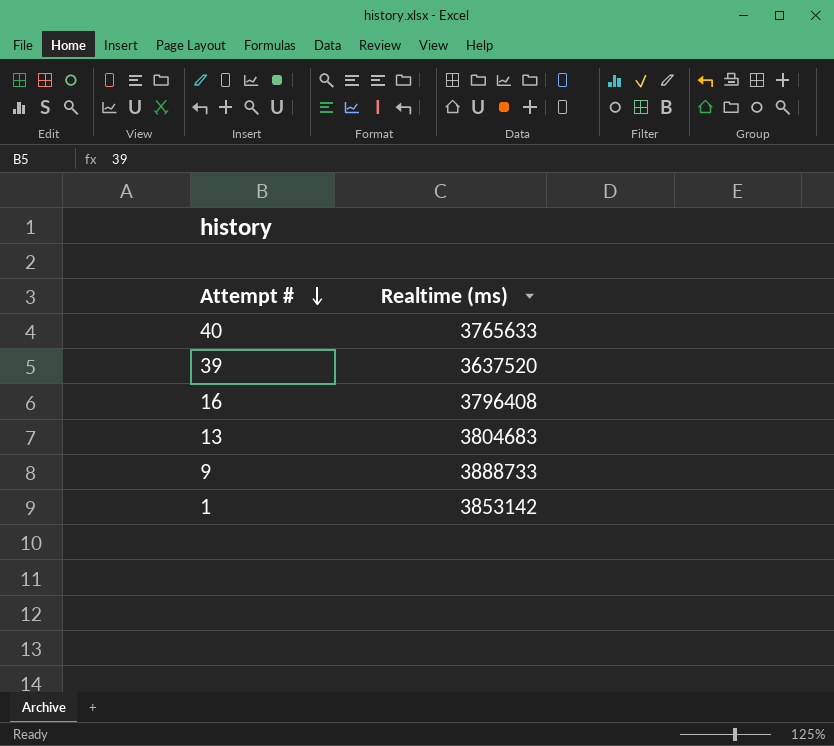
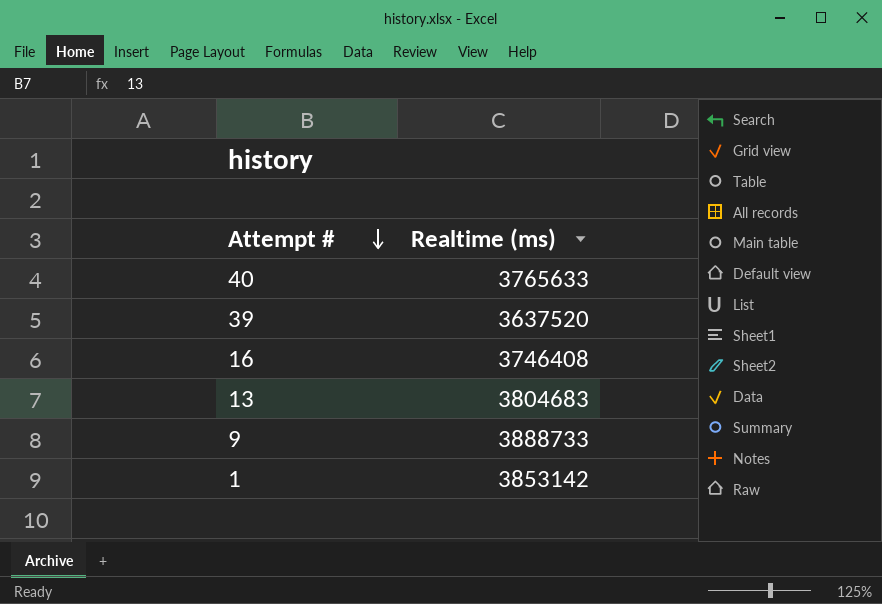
16 | Realtime (ms): 3796408 -> 3746408

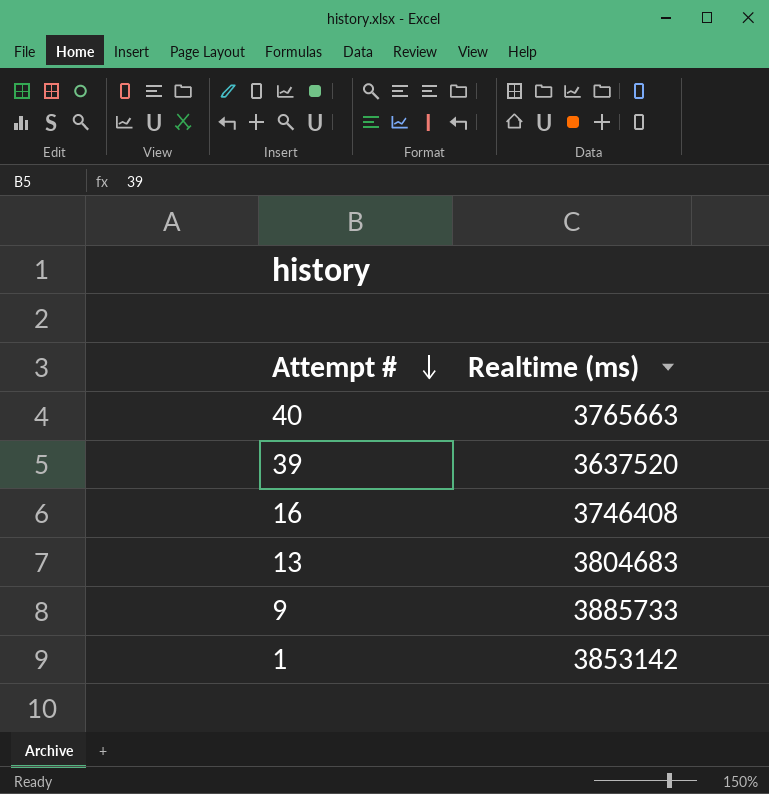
40 | Realtime (ms): 3765633 -> 3765663
9 | Realtime (ms): 3888733 -> 3885733

